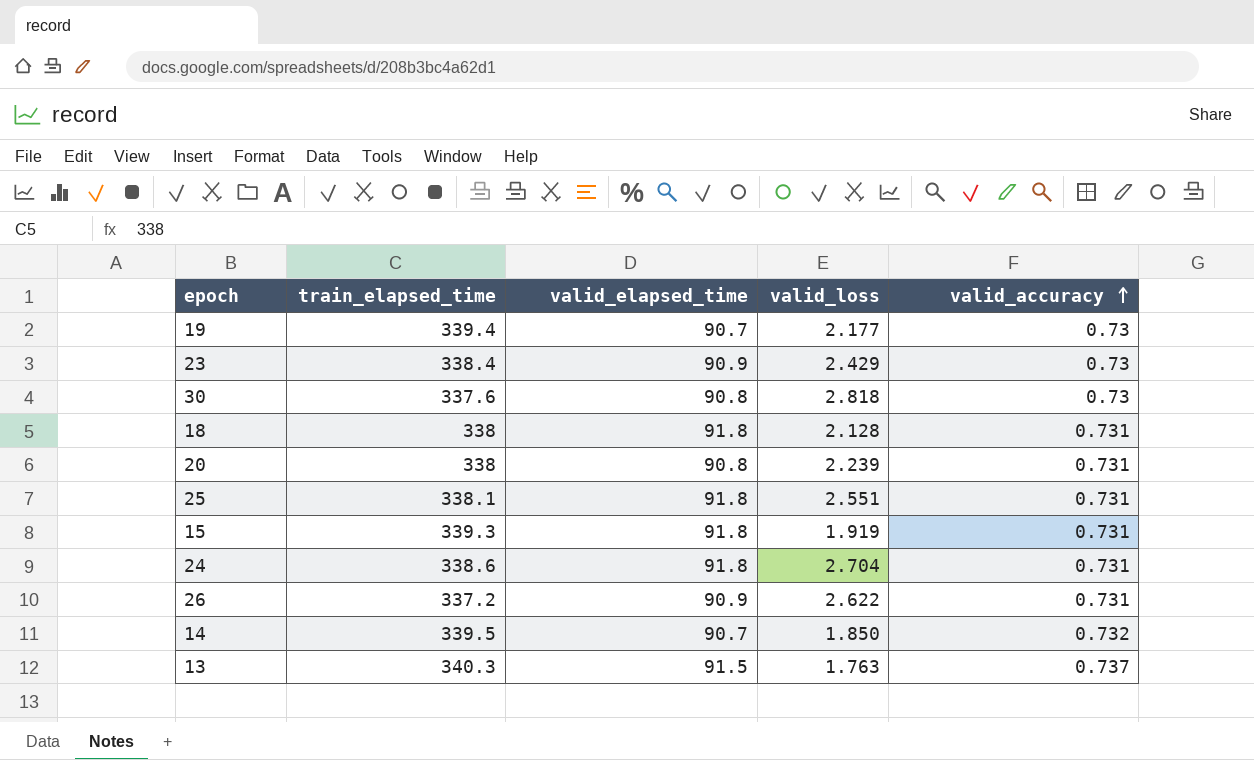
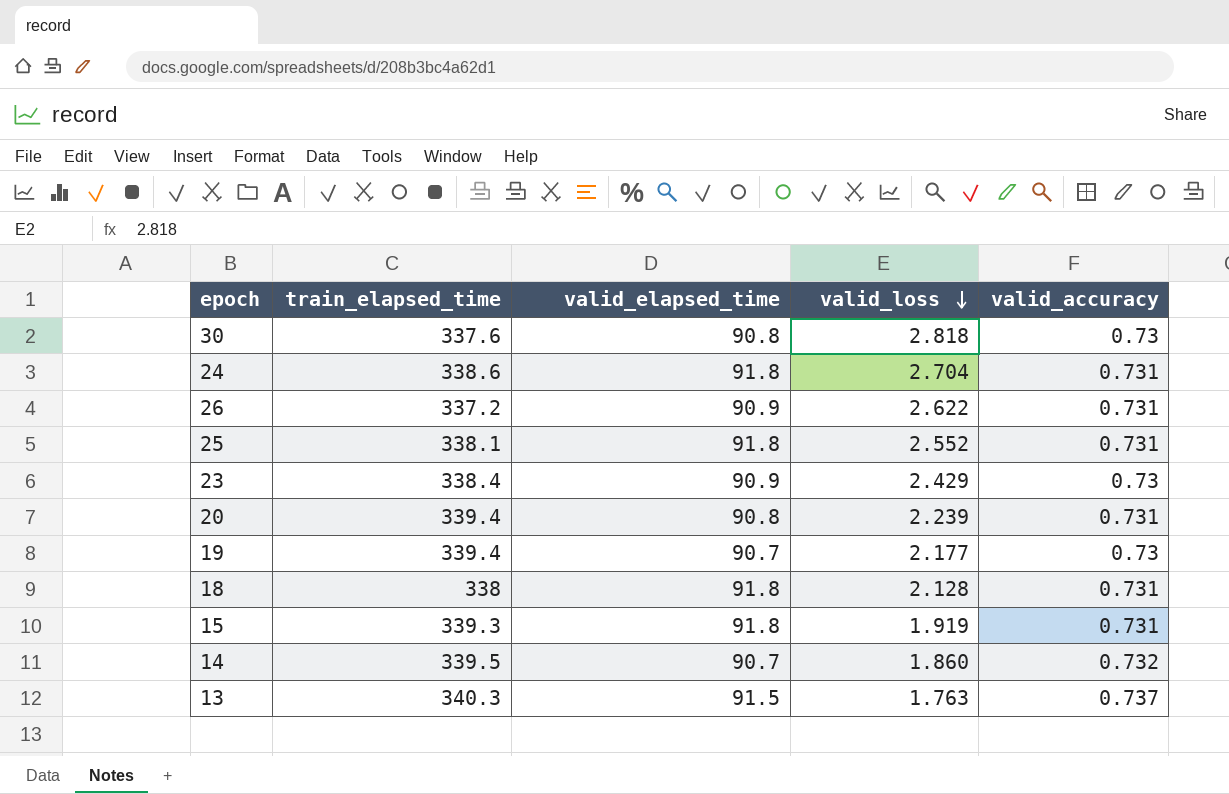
row order: valid_accuracy ascending -> valid_loss descending
25 | valid_loss: 2.551 -> 2.552
20 | train_elapsed_time: 338 -> 339.4
14 | valid_loss: 1.850 -> 1.860

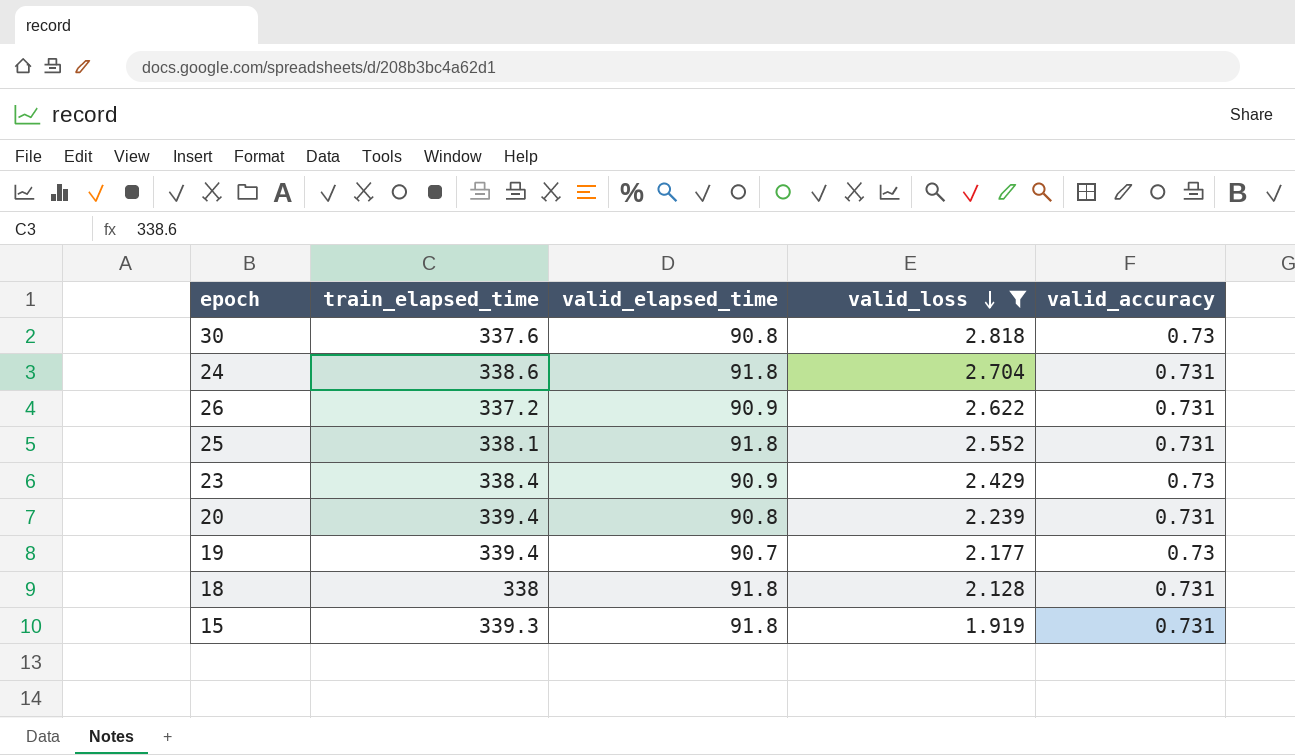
filter: none -> valid_loss >= 1.919

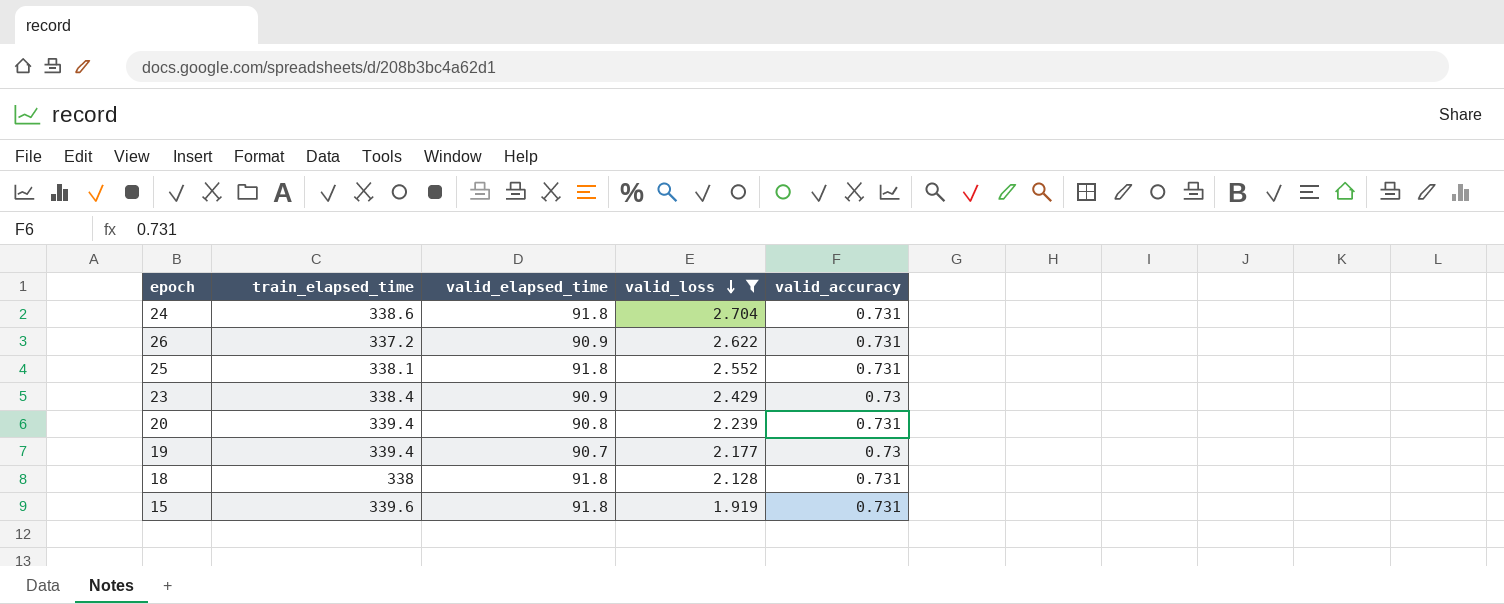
row 30: 337.6 | 90.8 | 2.818 | 0.73 -> none
15 | train_elapsed_time: 339.3 -> 339.6

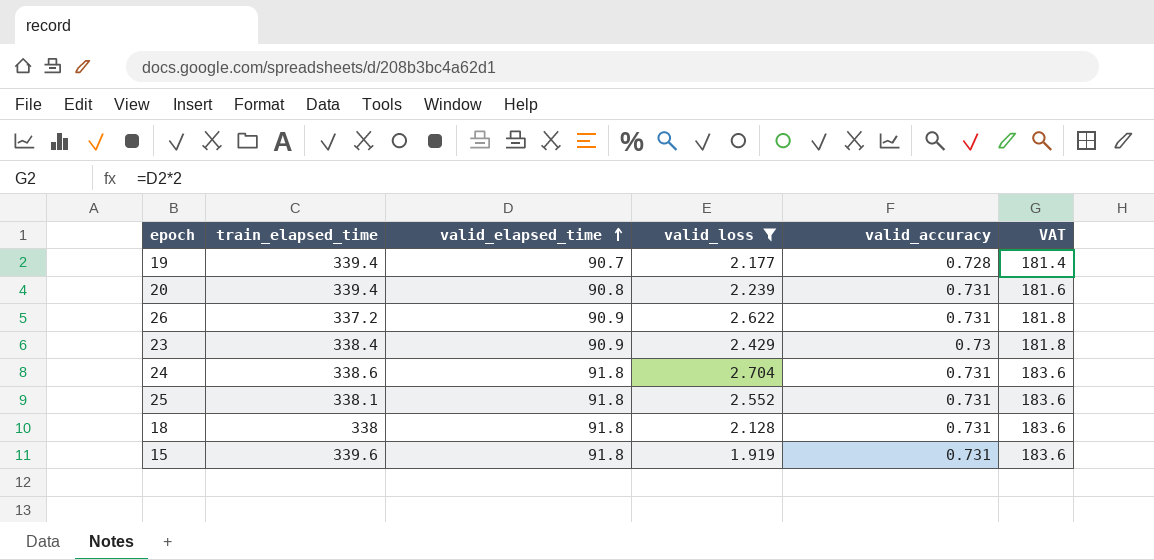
row order: valid_loss descending -> valid_elapsed_time ascending
column VAT | formula: none -> [valid_elapsed_time] * 2
19 | valid_accuracy: 0.73 -> 0.728

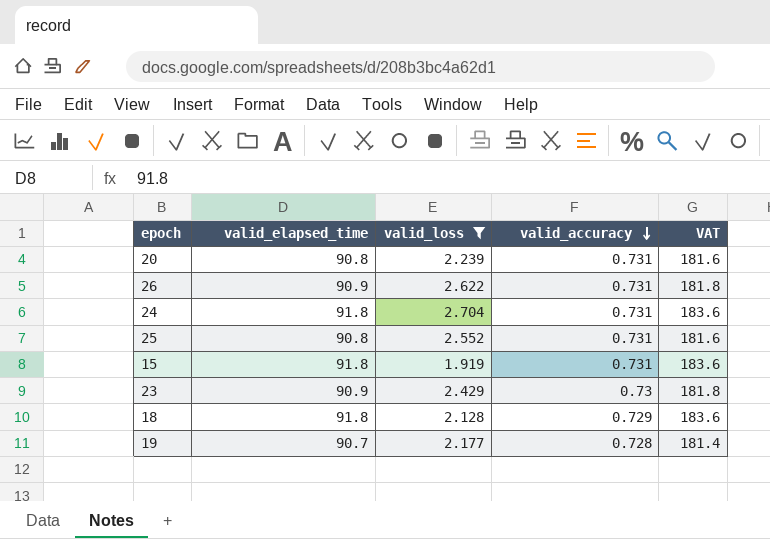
row order: valid_elapsed_time ascending -> valid_accuracy descending
column train_elapsed_time | position: 2 -> none
25 | valid_elapsed_time: 91.8 -> 90.8
25 | VAT: 183.6 -> 181.6
18 | valid_accuracy: 0.731 -> 0.729

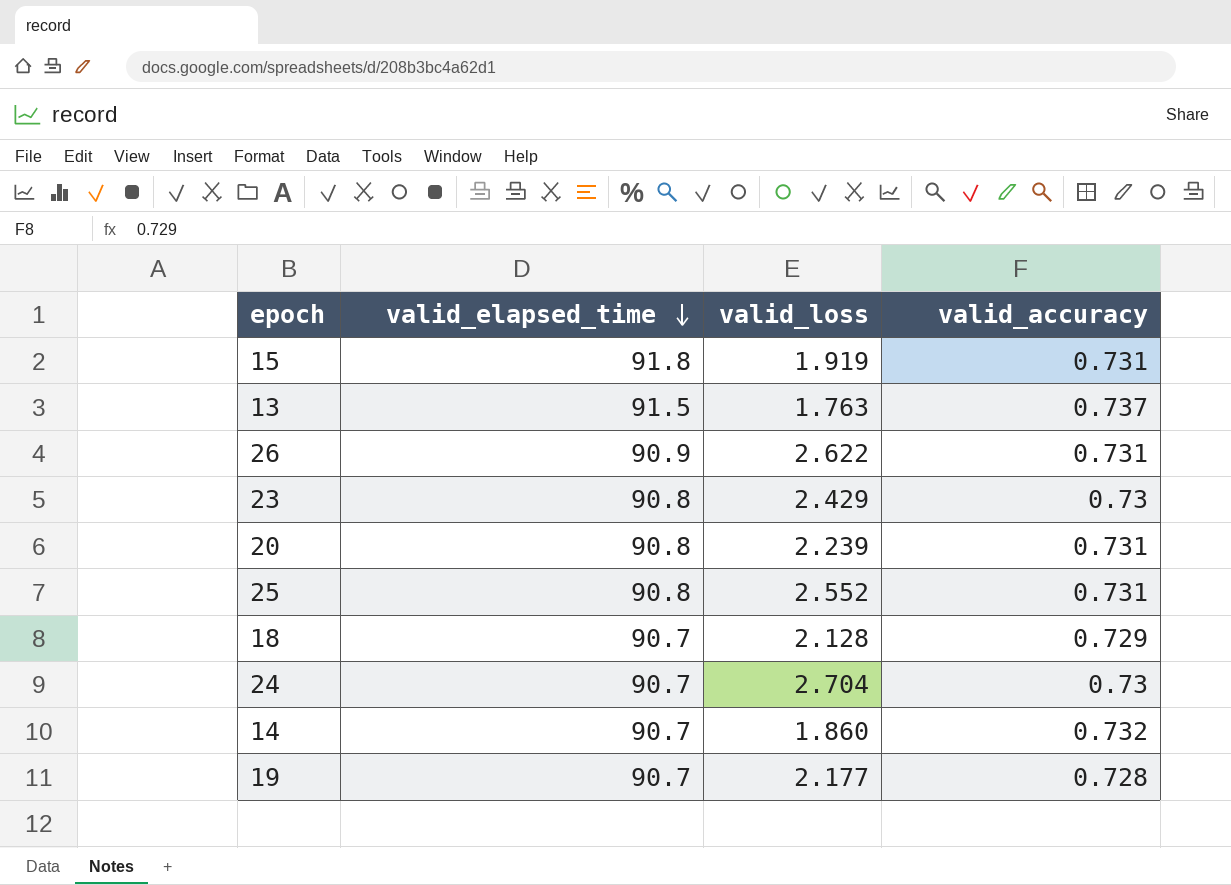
filter: valid_loss >= 1.919 -> none
row order: valid_accuracy descending -> valid_elapsed_time descending
column VAT | formula: [valid_elapsed_time] * 2 -> none
23 | valid_elapsed_time: 90.9 -> 90.8
18 | valid_elapsed_time: 91.8 -> 90.7
24 | valid_elapsed_time: 91.8 -> 90.7
24 | valid_accuracy: 0.731 -> 0.73

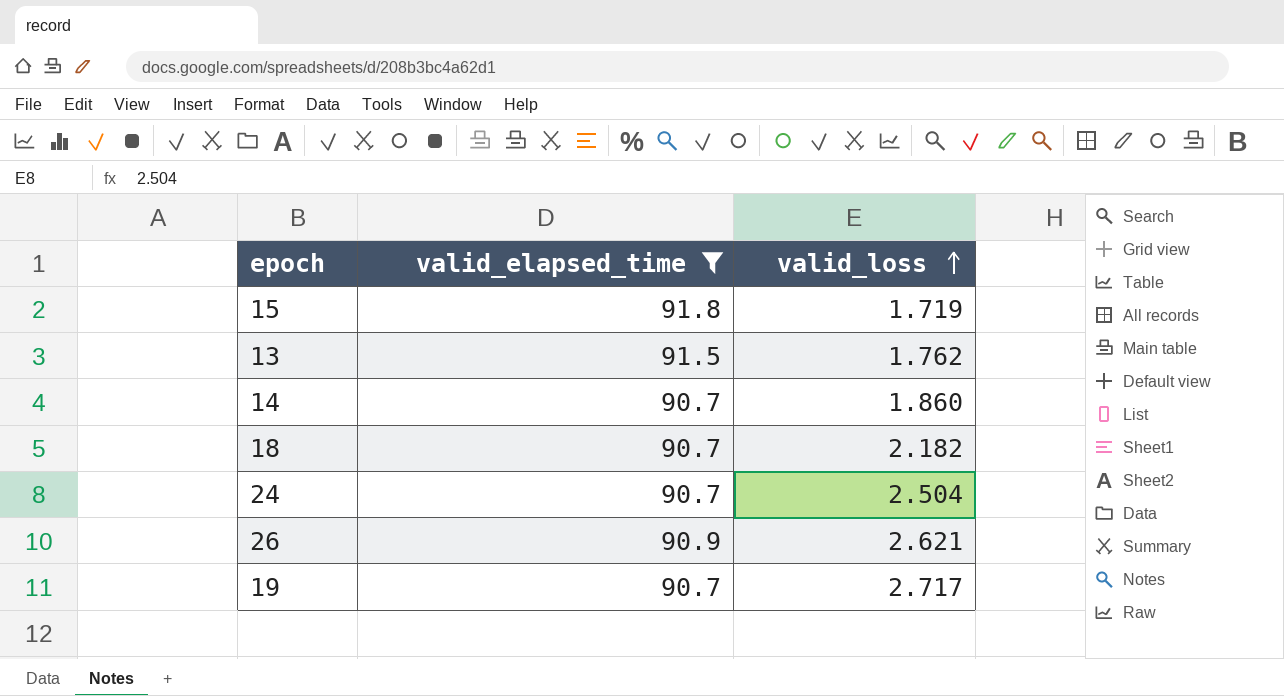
filter: none -> valid_elapsed_time != 90.8
row order: valid_elapsed_time descending -> valid_loss ascending
column valid_accuracy | position: 4 -> none
15 | valid_loss: 1.919 -> 1.719
13 | valid_loss: 1.763 -> 1.762
18 | valid_loss: 2.128 -> 2.182
24 | valid_loss: 2.704 -> 2.504
26 | valid_loss: 2.622 -> 2.621
19 | valid_loss: 2.177 -> 2.717

